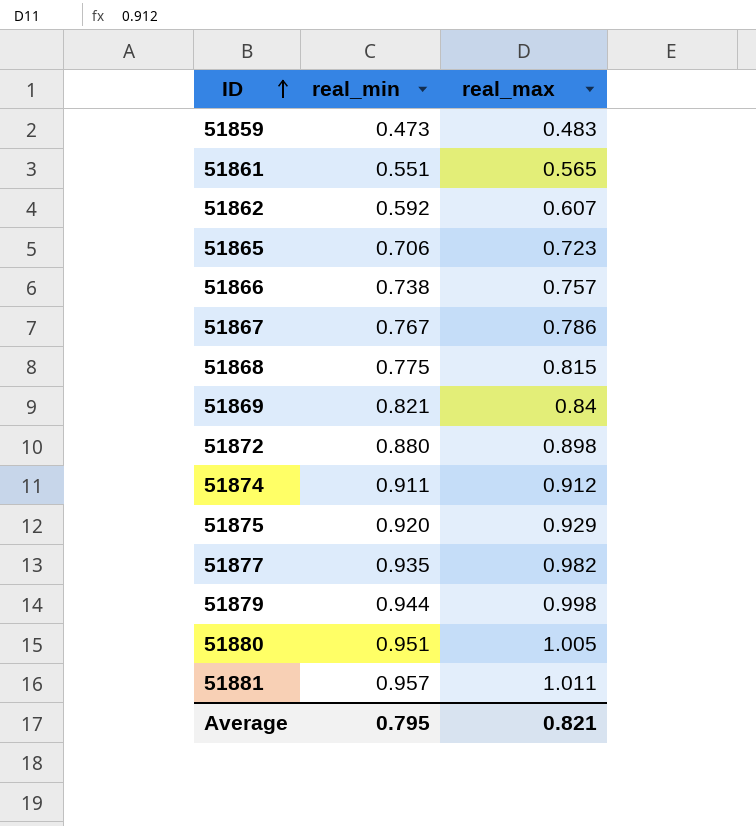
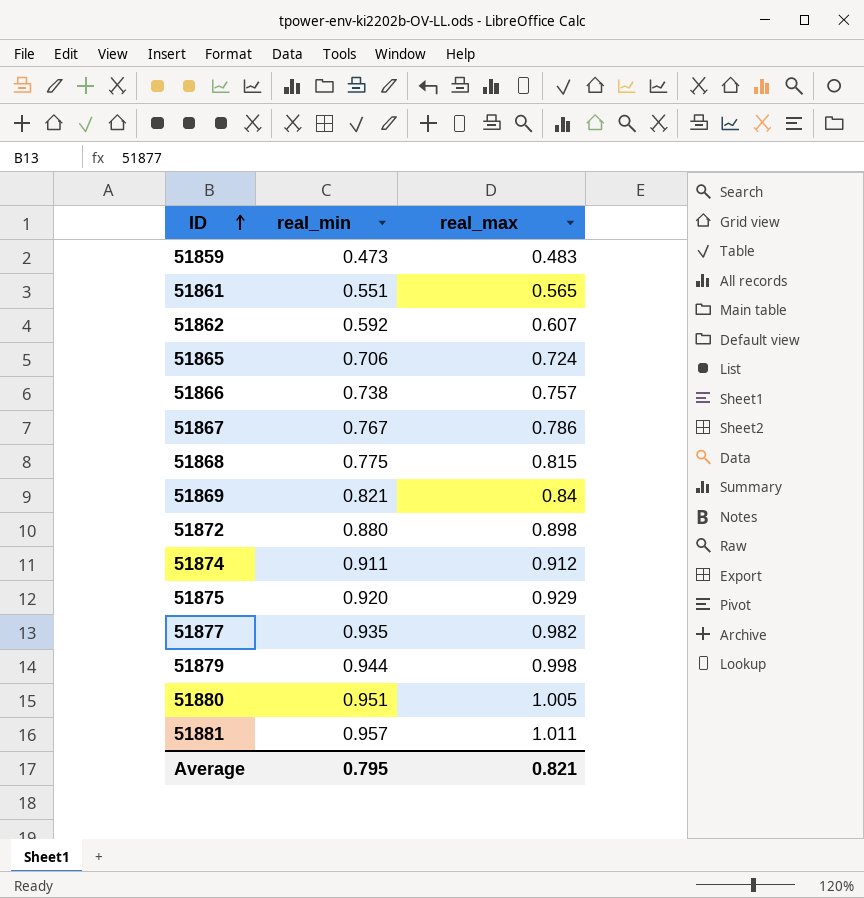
51865 | real_max: 0.723 -> 0.724

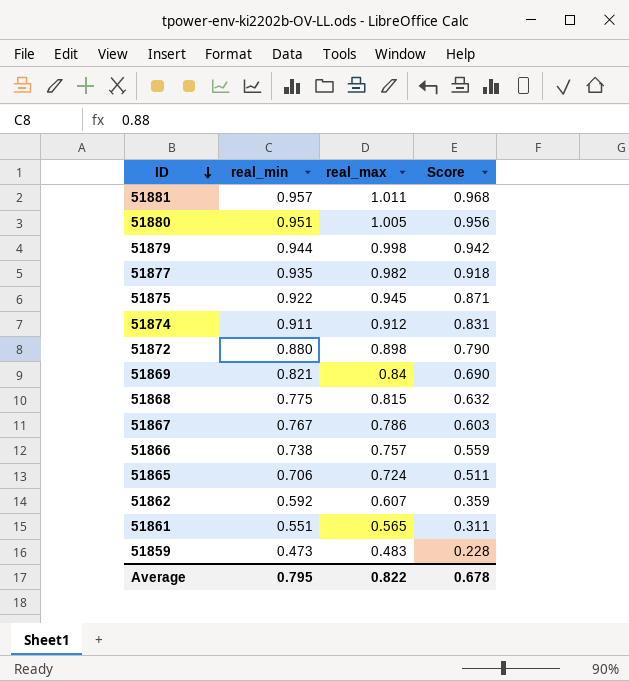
row order: ID ascending -> ID descending
column Score | formula: none -> [real_min] * [real_max]
51875 | real_min: 0.920 -> 0.922
51875 | real_max: 0.929 -> 0.945
Average | real_max: 0.821 -> 0.822

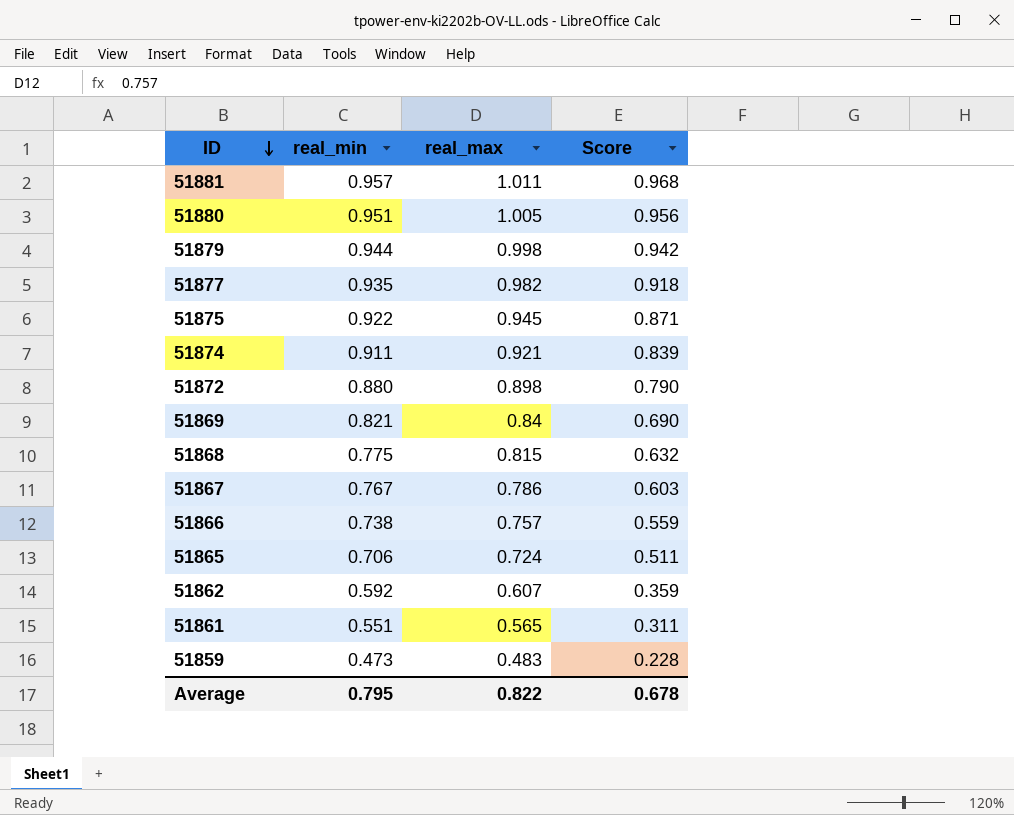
51874 | real_max: 0.912 -> 0.921
51874 | Score: 0.831 -> 0.839

